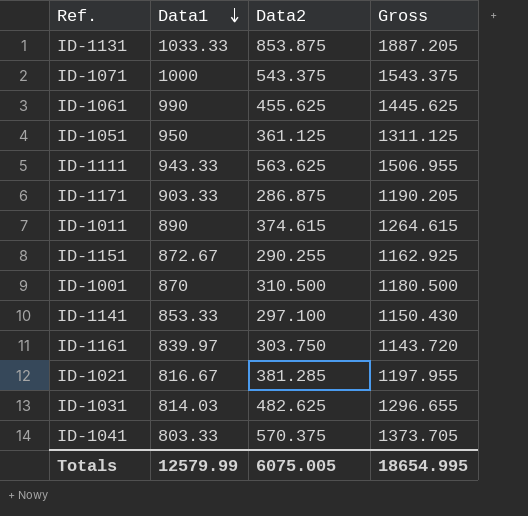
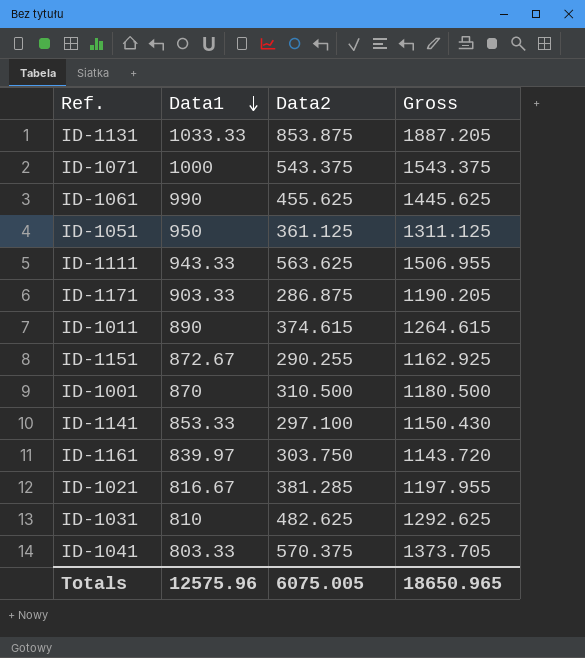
ID-1031 | Data1: 814.03 -> 810
ID-1031 | Gross: 1296.655 -> 1292.625
Totals | Data1: 12579.99 -> 12575.96
Totals | Gross: 18654.995 -> 18650.965

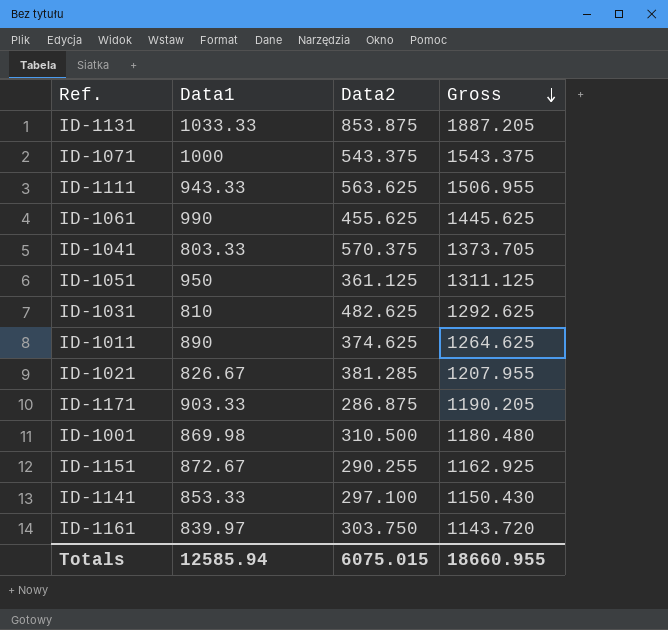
row order: Data1 descending -> Gross descending
ID-1011 | Data2: 374.615 -> 374.625
ID-1011 | Gross: 1264.615 -> 1264.625
ID-1021 | Data1: 816.67 -> 826.67
ID-1021 | Gross: 1197.955 -> 1207.955
ID-1001 | Data1: 870 -> 869.98
ID-1001 | Gross: 1180.500 -> 1180.480
Totals | Data1: 12575.96 -> 12585.94
Totals | Data2: 6075.005 -> 6075.015
Totals | Gross: 18650.965 -> 18660.955

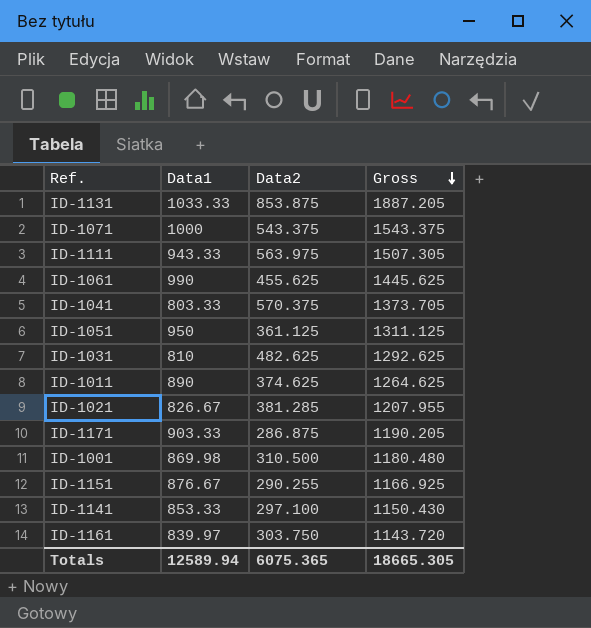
ID-1111 | Data2: 563.625 -> 563.975
ID-1111 | Gross: 1506.955 -> 1507.305
ID-1151 | Data1: 872.67 -> 876.67
ID-1151 | Gross: 1162.925 -> 1166.925
Totals | Data1: 12585.94 -> 12589.94
Totals | Data2: 6075.015 -> 6075.365
Totals | Gross: 18660.955 -> 18665.305

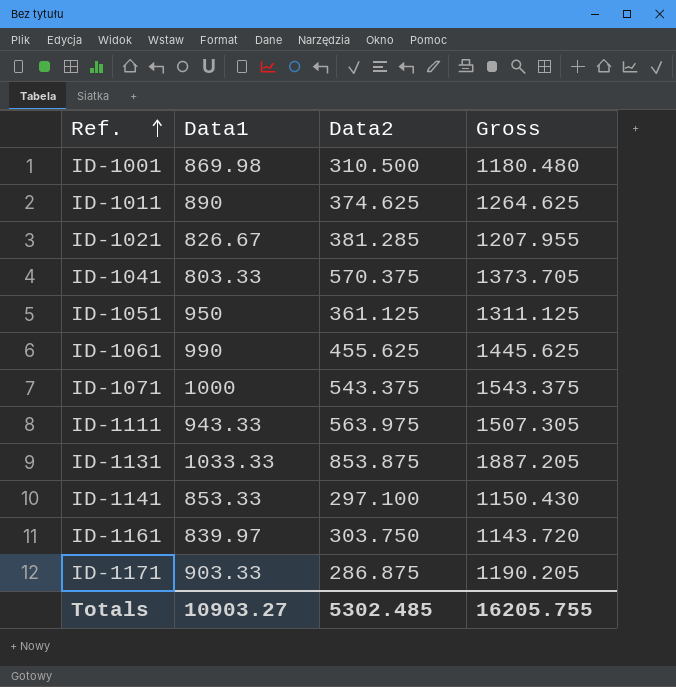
row order: Gross descending -> Ref. ascending
row ID-1031: 810 | 482.625 | 1292.625 -> none
row ID-1151: 876.67 | 290.255 | 1166.925 -> none
Totals | Data1: 12589.94 -> 10903.27
Totals | Data2: 6075.365 -> 5302.485
Totals | Gross: 18665.305 -> 16205.755

